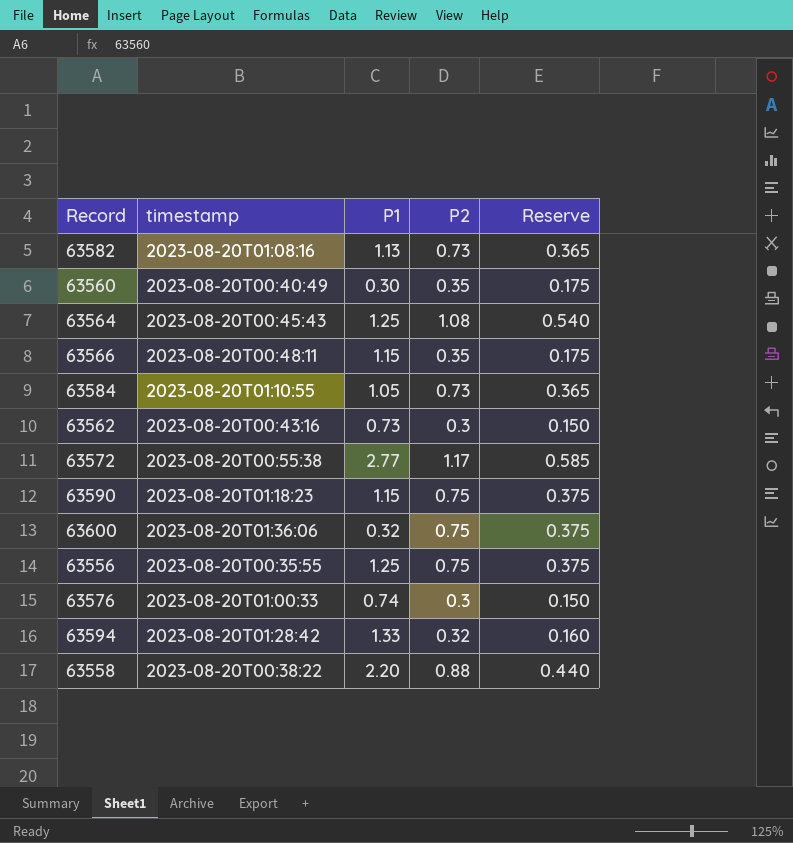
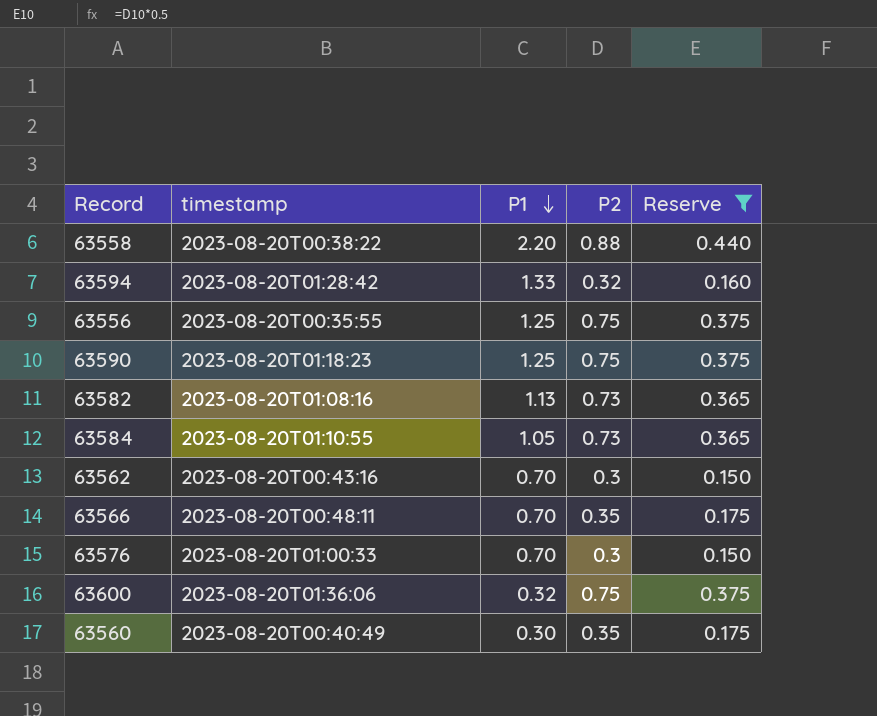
filter: none -> Reserve <= 0.440
row order: none -> P1 descending
63590 | P1: 1.15 -> 1.25
63562 | P1: 0.73 -> 0.70
63566 | P1: 1.15 -> 0.70
63576 | P1: 0.74 -> 0.70

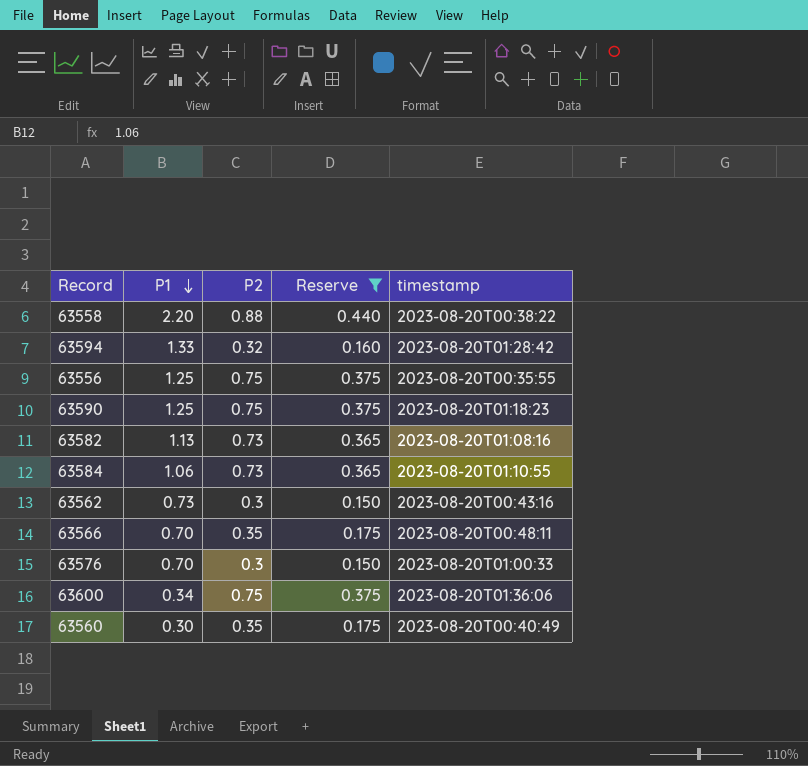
column timestamp | position: 2 -> 5
63584 | P1: 1.05 -> 1.06
63562 | P1: 0.70 -> 0.73
63600 | P1: 0.32 -> 0.34

